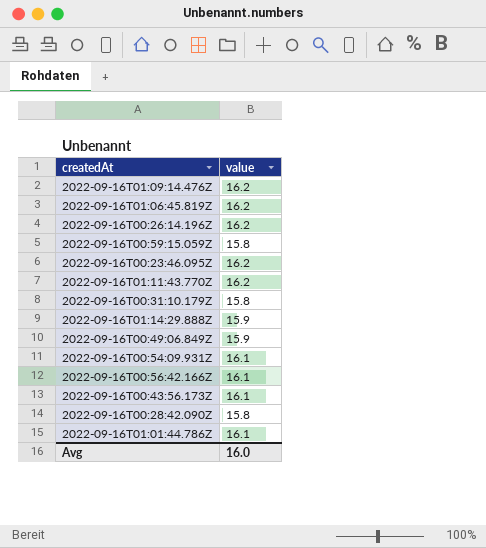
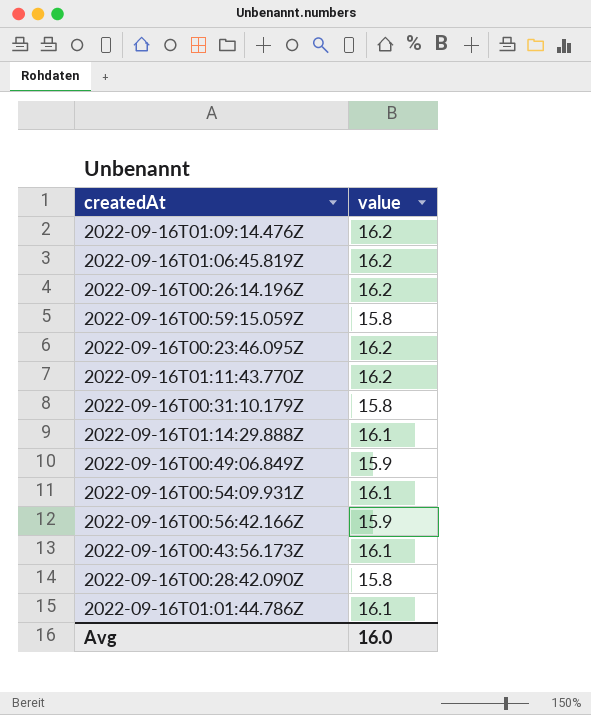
2022-09-16T01:14:29.888Z | value: 15.9 -> 16.1
2022-09-16T00:56:42.166Z | value: 16.1 -> 15.9

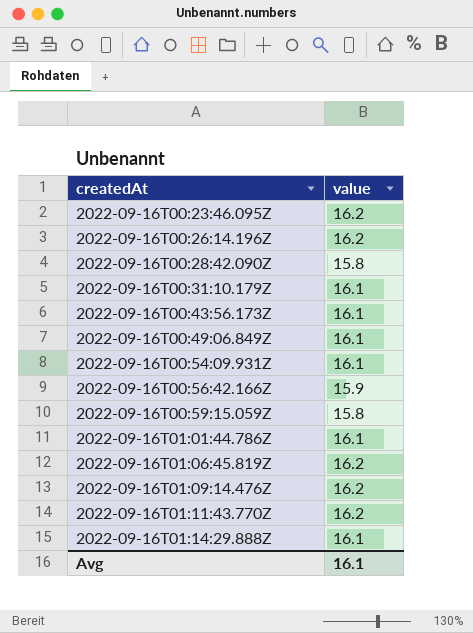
row order: none -> createdAt ascending
2022-09-16T00:31:10.179Z | value: 15.8 -> 16.1
2022-09-16T00:49:06.849Z | value: 15.9 -> 16.1
Avg | value: 16.0 -> 16.1

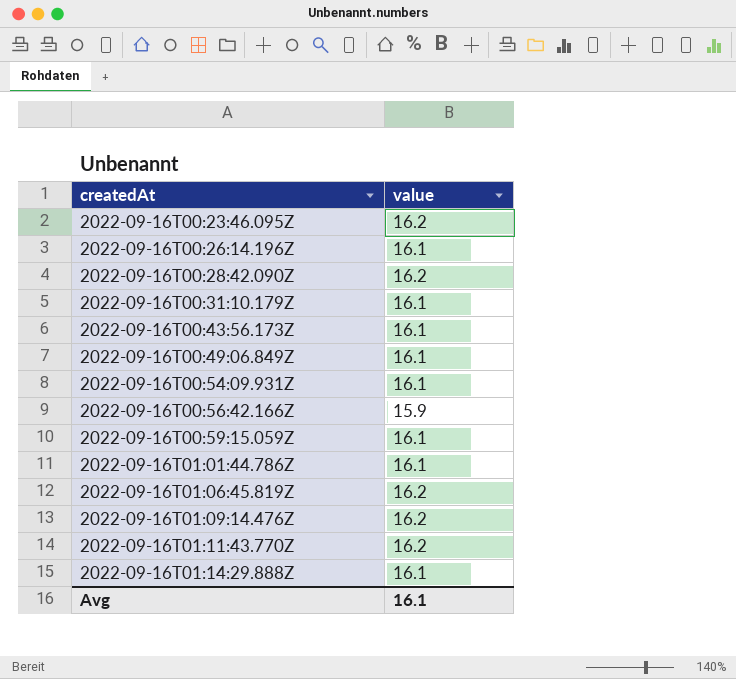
2022-09-16T00:26:14.196Z | value: 16.2 -> 16.1
2022-09-16T00:28:42.090Z | value: 15.8 -> 16.2
2022-09-16T00:59:15.059Z | value: 15.8 -> 16.1

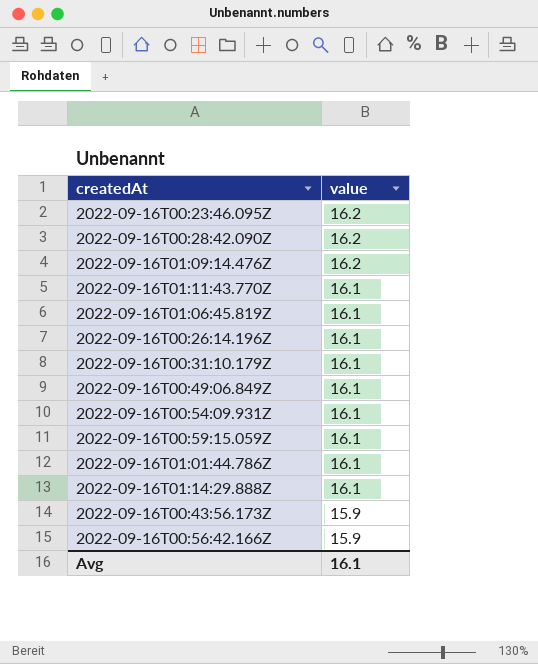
row order: createdAt ascending -> value descending
2022-09-16T01:11:43.770Z | value: 16.2 -> 16.1
2022-09-16T01:06:45.819Z | value: 16.2 -> 16.1
2022-09-16T00:43:56.173Z | value: 16.1 -> 15.9

